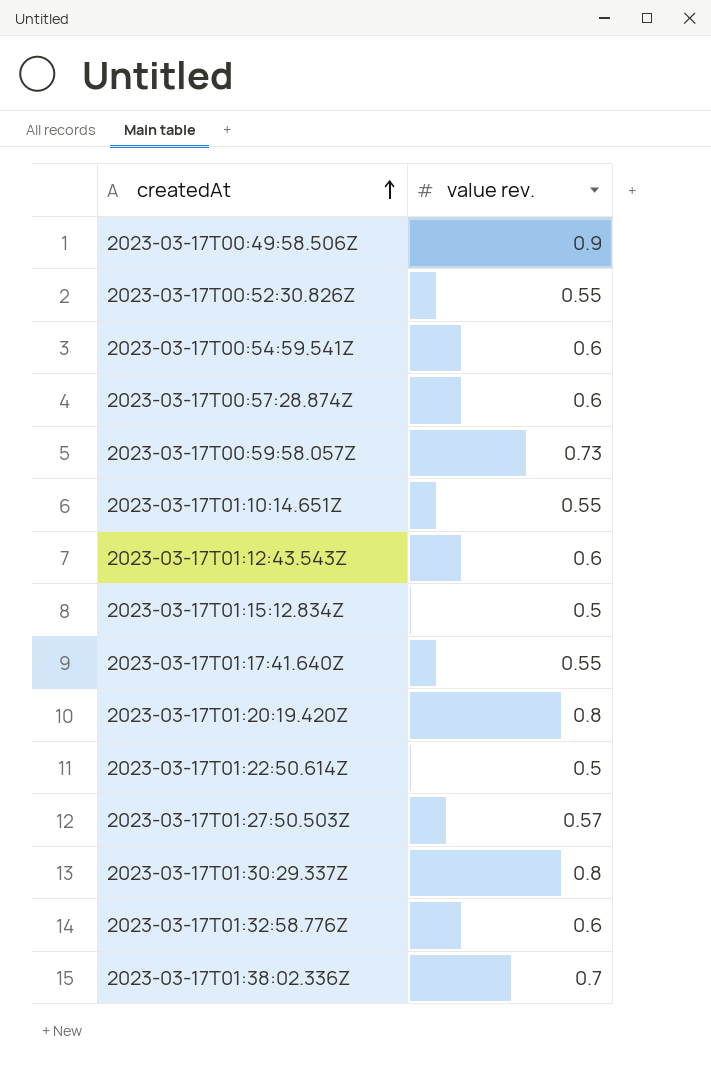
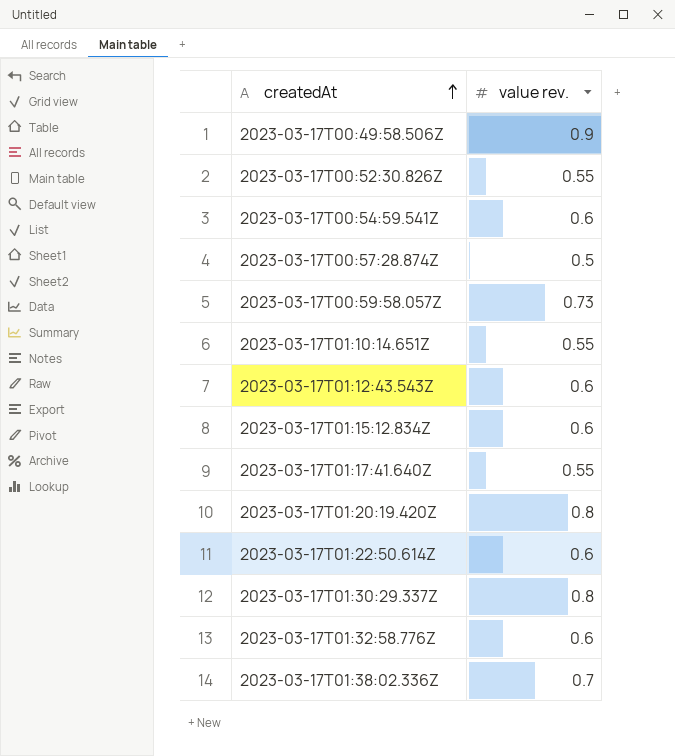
row 2023-03-17T01:27:50.503Z: 0.57 -> none
2023-03-17T00:57:28.874Z | value rev.: 0.6 -> 0.5
2023-03-17T01:15:12.834Z | value rev.: 0.5 -> 0.6
2023-03-17T01:22:50.614Z | value rev.: 0.5 -> 0.6

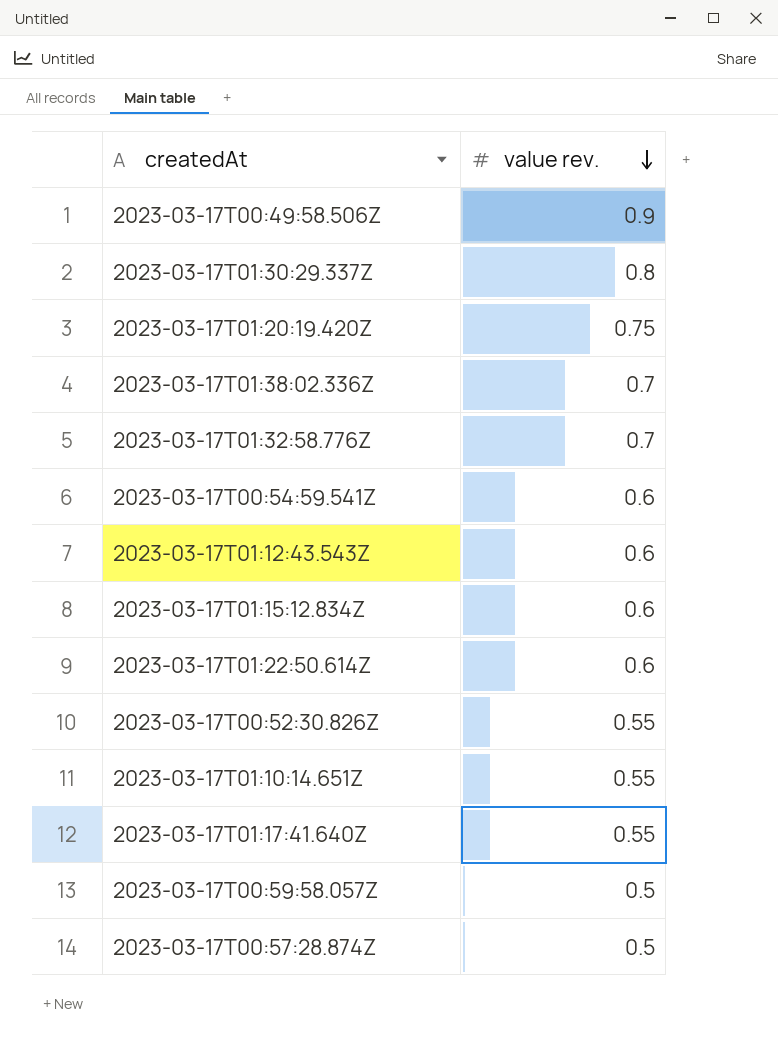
row order: createdAt ascending -> value rev. descending
2023-03-17T01:20:19.420Z | value rev.: 0.8 -> 0.75
2023-03-17T01:32:58.776Z | value rev.: 0.6 -> 0.7
2023-03-17T00:59:58.057Z | value rev.: 0.73 -> 0.5

